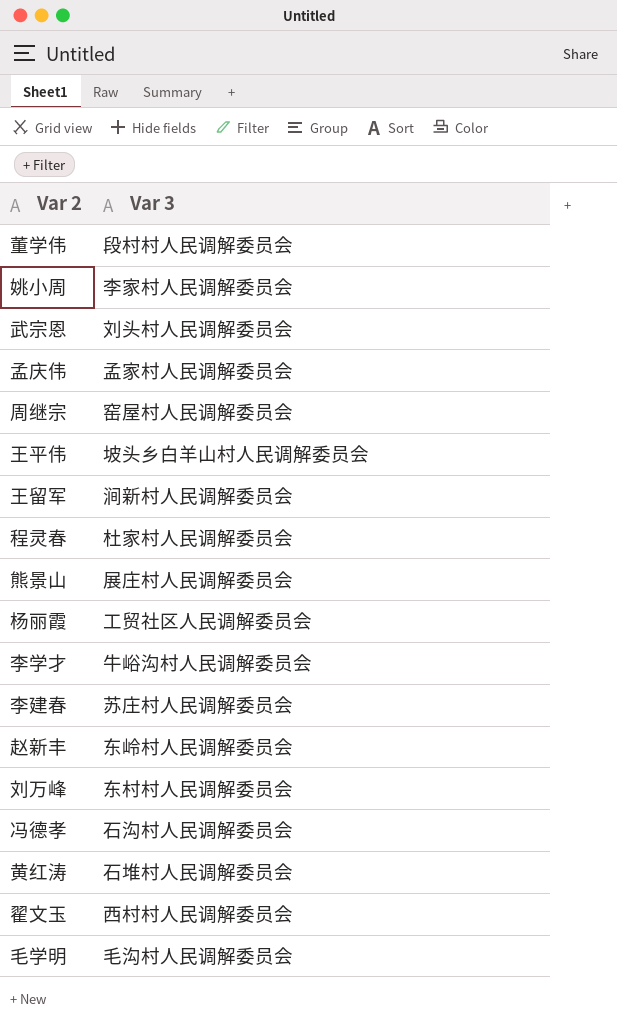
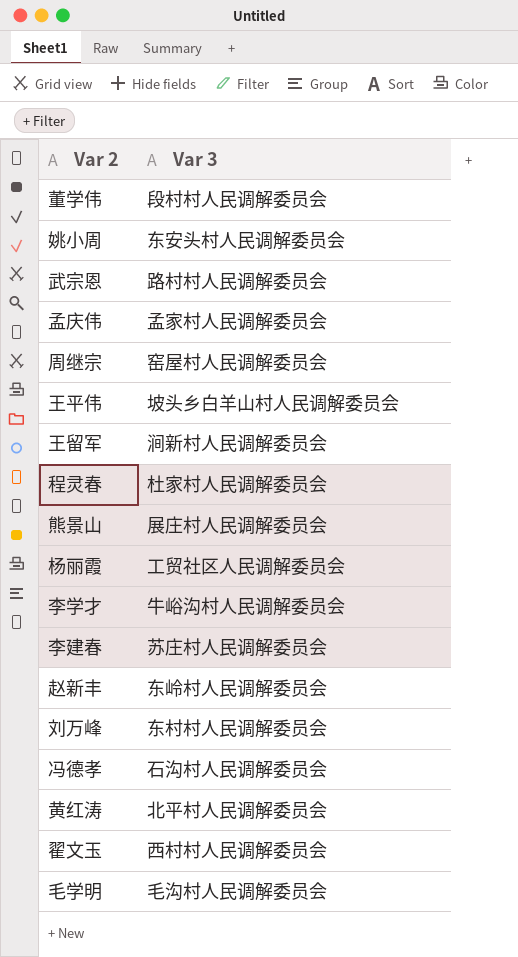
姚小周 | Var 3: 李家村人民调解委员会 -> 东安头村人民调解委员会
武宗恩 | Var 3: 刘头村人民调解委员会 -> 路村村人民调解委员会
黄红涛 | Var 3: 石堆村人民调解委员会 -> 北平村人民调解委员会

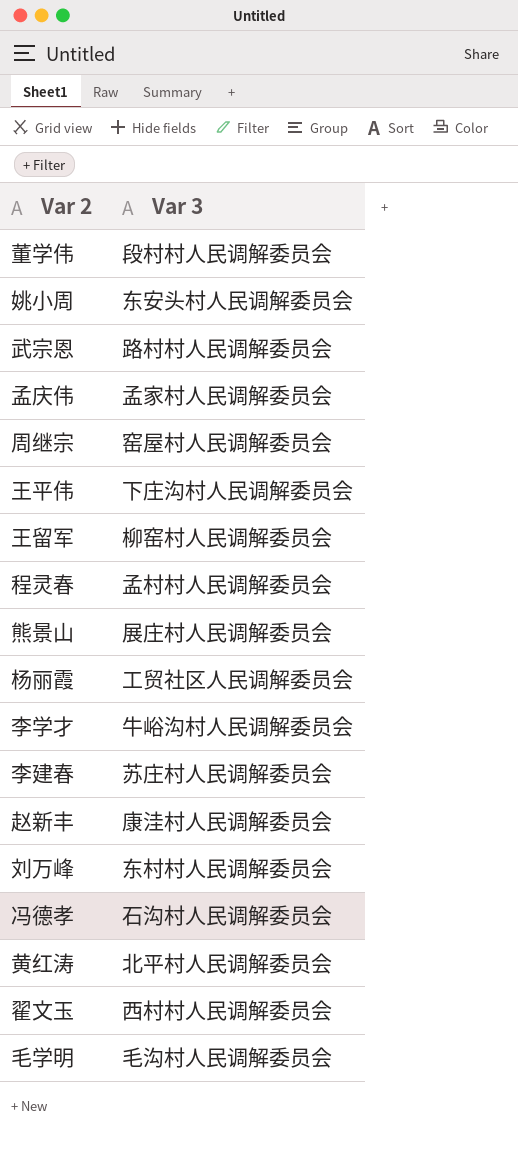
王平伟 | Var 3: 坡头乡白羊山村人民调解委员会 -> 下庄沟村人民调解委员会
王留军 | Var 3: 涧新村人民调解委员会 -> 柳窑村人民调解委员会
程灵春 | Var 3: 杜家村人民调解委员会 -> 孟村村人民调解委员会
赵新丰 | Var 3: 东岭村人民调解委员会 -> 康洼村人民调解委员会

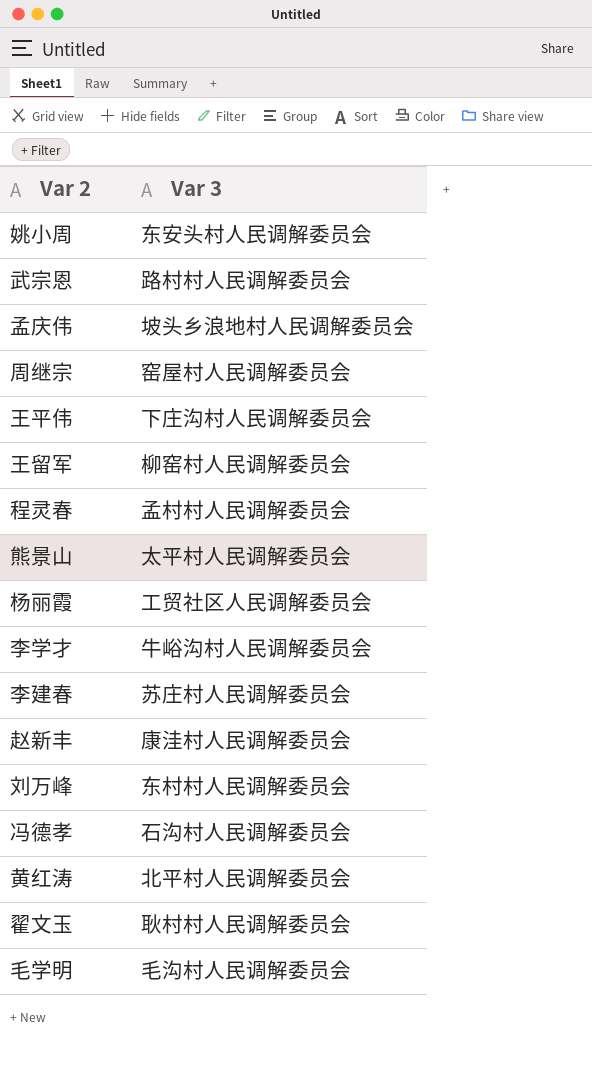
row 董学伟: 段村村人民调解委员会 -> none
孟庆伟 | Var 3: 孟家村人民调解委员会 -> 坡头乡浪地村人民调解委员会
熊景山 | Var 3: 展庄村人民调解委员会 -> 太平村人民调解委员会
翟文玉 | Var 3: 西村村人民调解委员会 -> 耿村村人民调解委员会

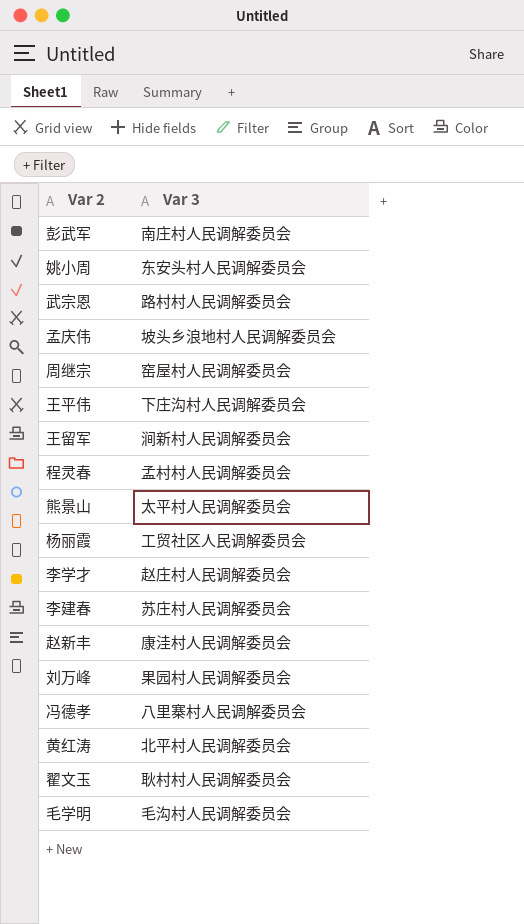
row 彭武军: none -> 南庄村人民调解委员会
王留军 | Var 3: 柳窑村人民调解委员会 -> 涧新村人民调解委员会
李学才 | Var 3: 牛峪沟村人民调解委员会 -> 赵庄村人民调解委员会
刘万峰 | Var 3: 东村村人民调解委员会 -> 果园村人民调解委员会
冯德孝 | Var 3: 石沟村人民调解委员会 -> 八里寨村人民调解委员会

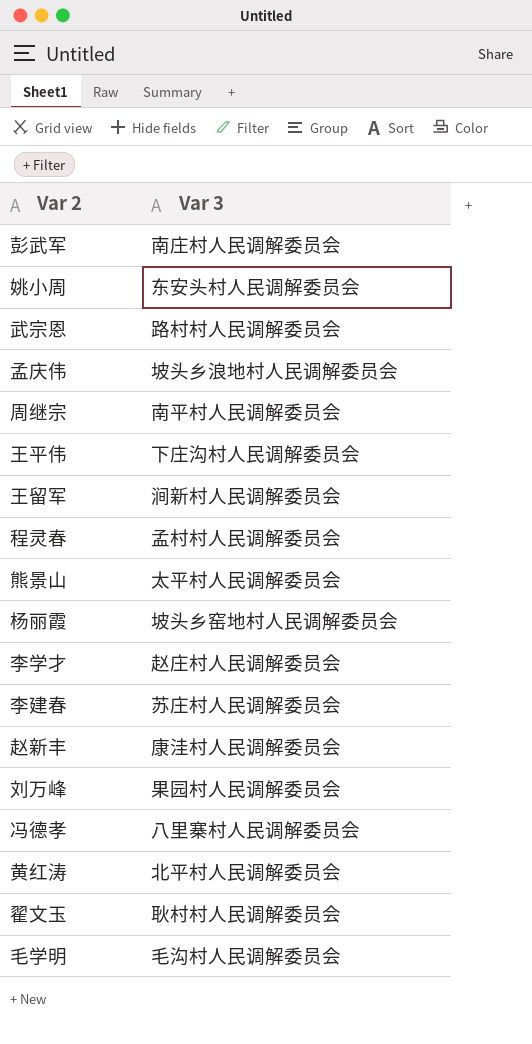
周继宗 | Var 3: 窑屋村人民调解委员会 -> 南平村人民调解委员会
杨丽霞 | Var 3: 工贸社区人民调解委员会 -> 坡头乡窑地村人民调解委员会

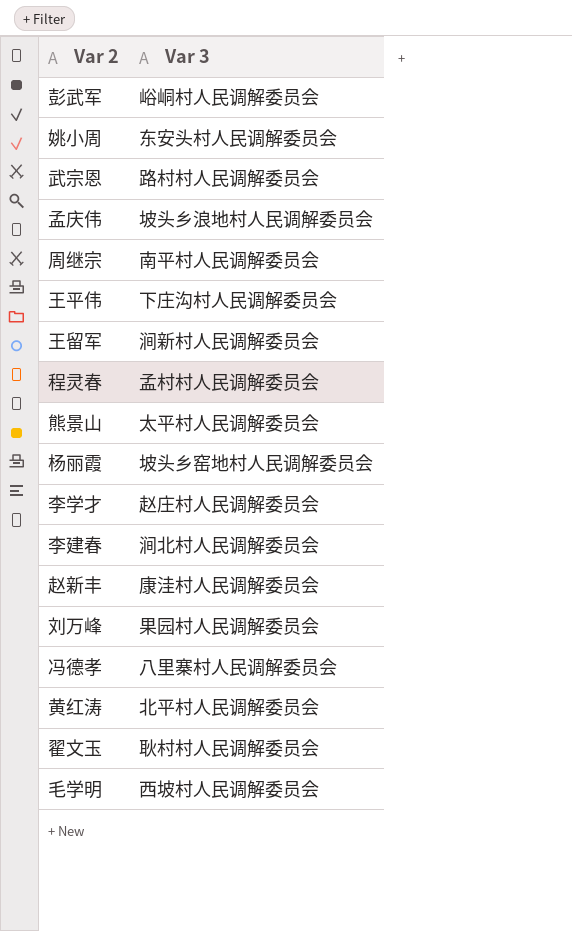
彭武军 | Var 3: 南庄村人民调解委员会 -> 峪峒村人民调解委员会
李建春 | Var 3: 苏庄村人民调解委员会 -> 涧北村人民调解委员会
毛学明 | Var 3: 毛沟村人民调解委员会 -> 西坡村人民调解委员会

